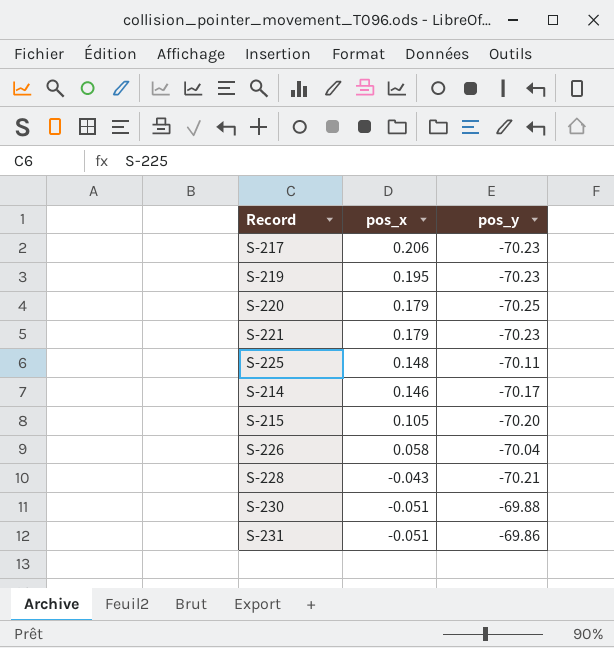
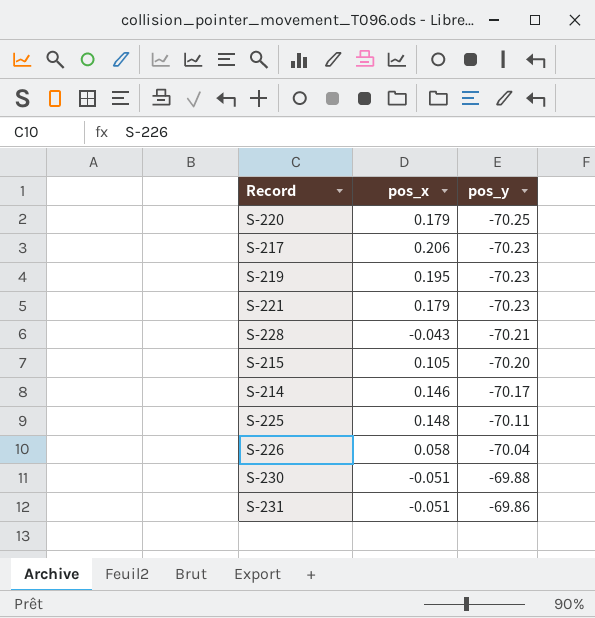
row order: pos_x descending -> pos_y ascending

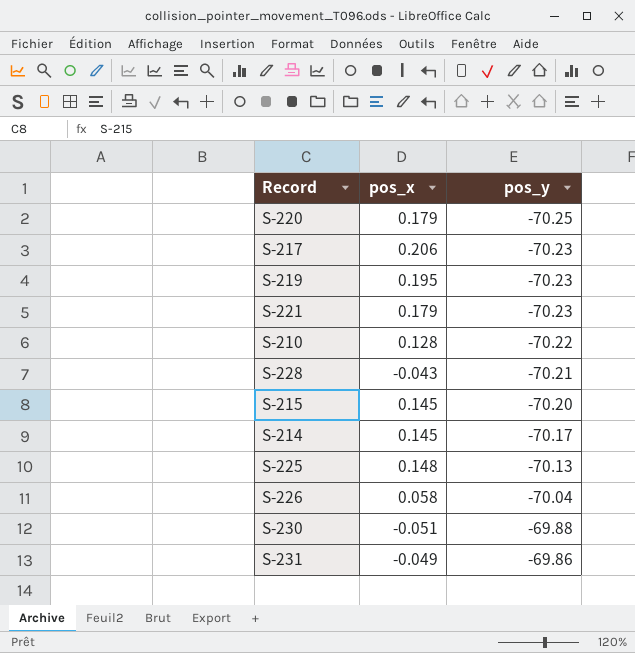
row S-210: none -> 0.128 | -70.22
S-215 | pos_x: 0.105 -> 0.145
S-214 | pos_x: 0.146 -> 0.145
S-225 | pos_y: -70.11 -> -70.13
S-231 | pos_x: -0.051 -> -0.049

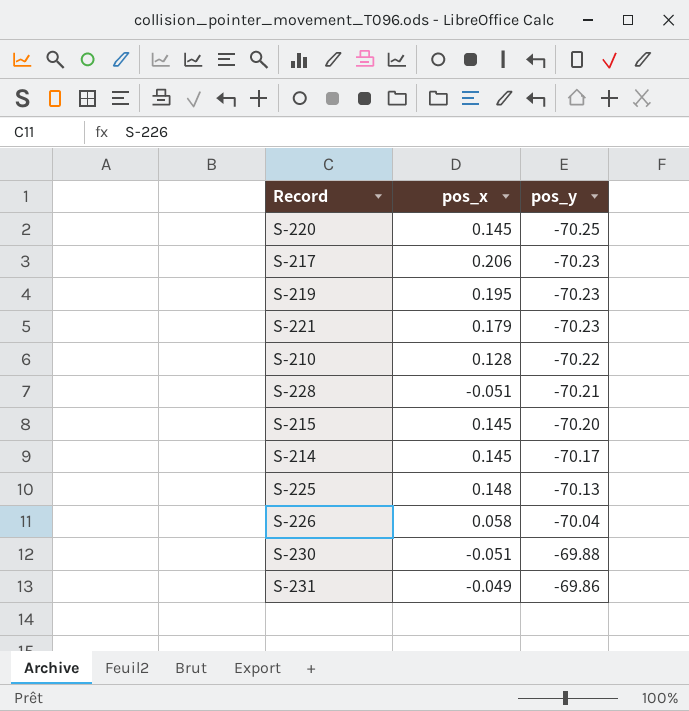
S-220 | pos_x: 0.179 -> 0.145
S-228 | pos_x: -0.043 -> -0.051

